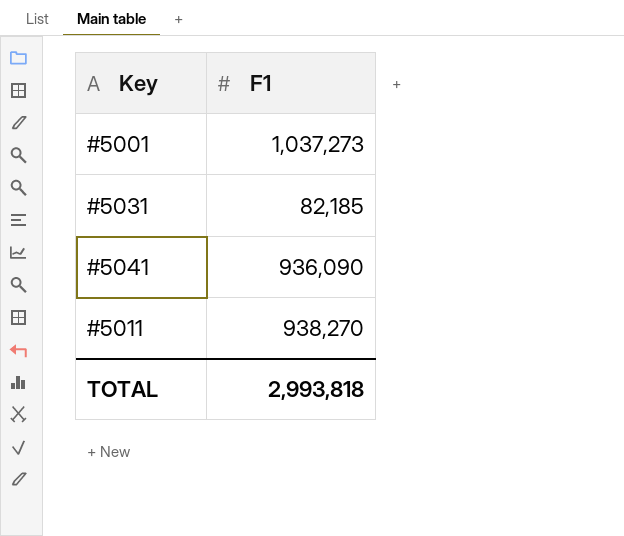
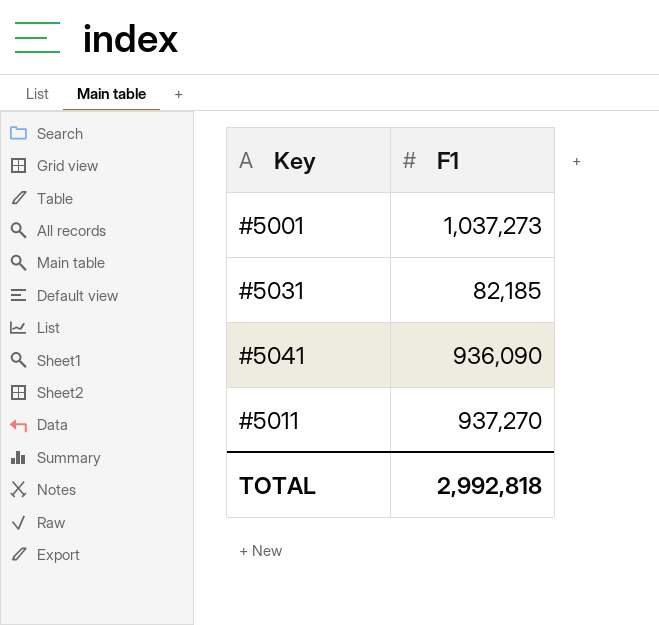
#5011 | F1: 938,270 -> 937,270
TOTAL | F1: 2,993,818 -> 2,992,818

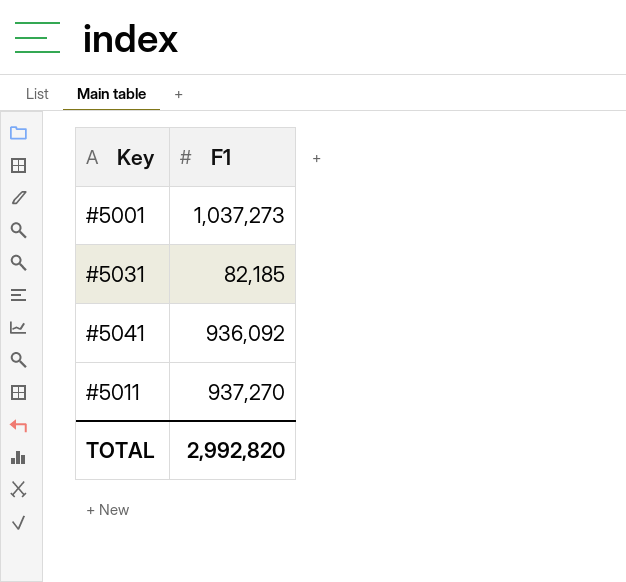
#5041 | F1: 936,090 -> 936,092
TOTAL | F1: 2,992,818 -> 2,992,820

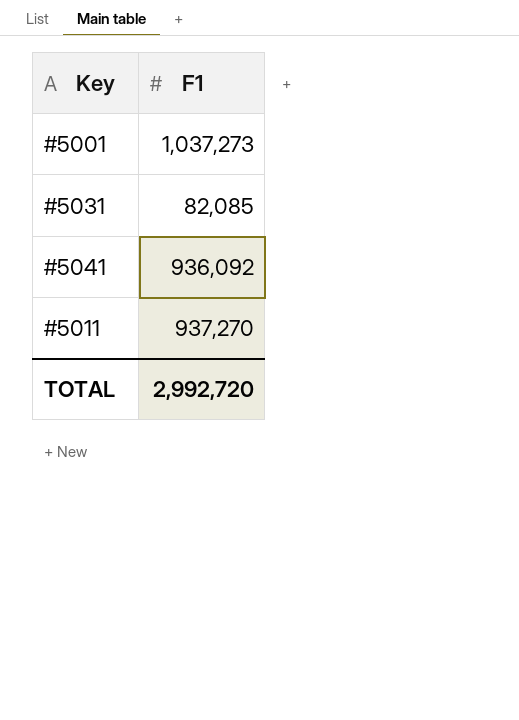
#5031 | F1: 82,185 -> 82,085
TOTAL | F1: 2,992,820 -> 2,992,720

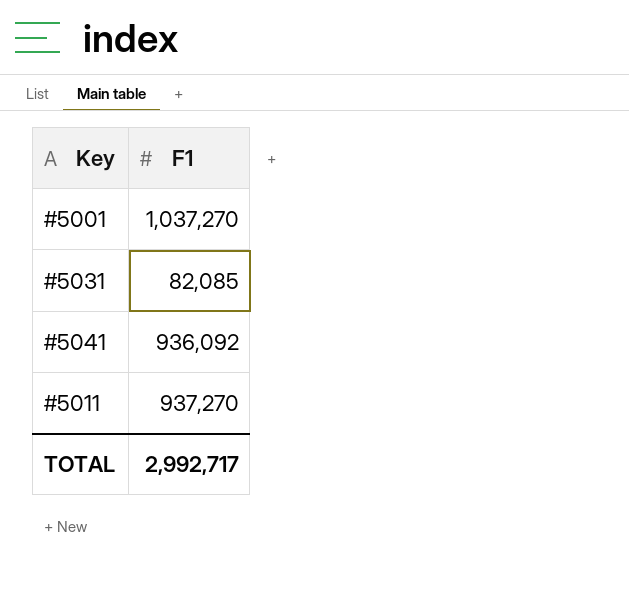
#5001 | F1: 1,037,273 -> 1,037,270
TOTAL | F1: 2,992,720 -> 2,992,717

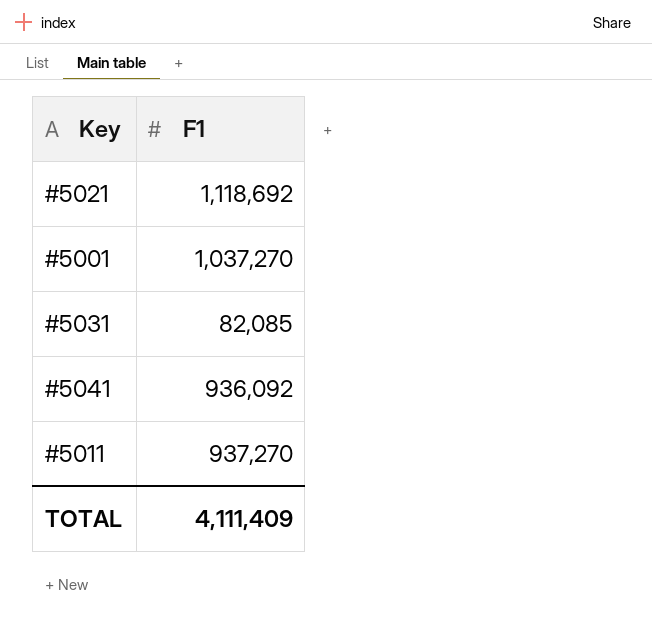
row #5021: none -> 1,118,692
TOTAL | F1: 2,992,717 -> 4,111,409

